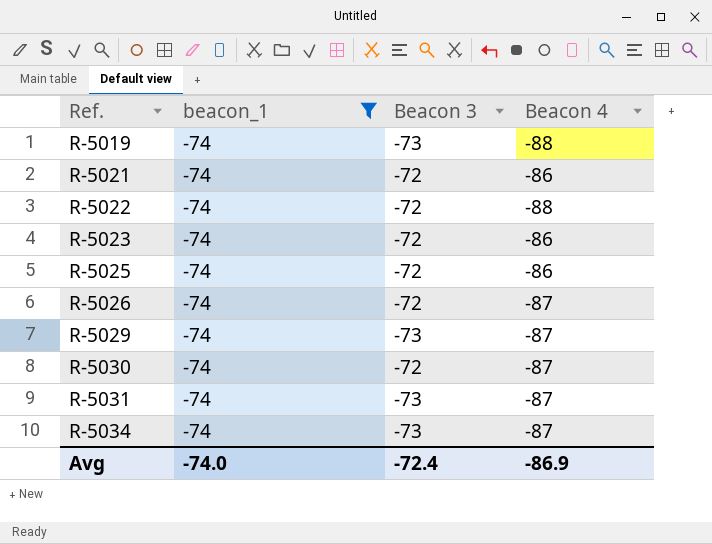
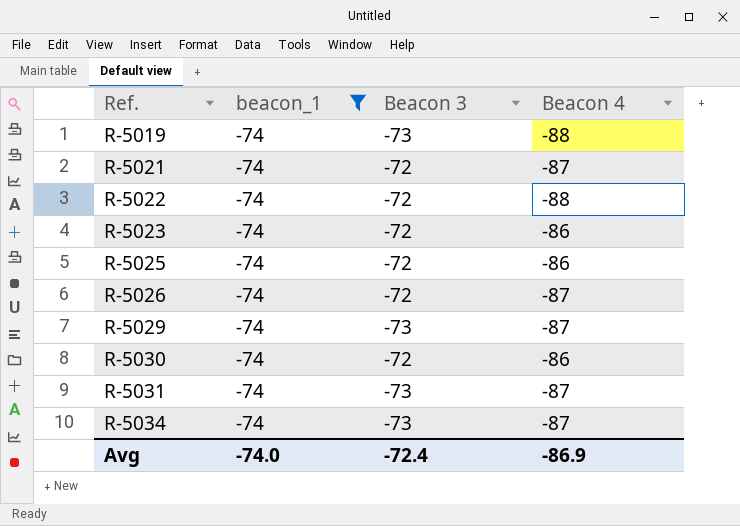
R-5021 | Beacon 4: -86 -> -87
R-5030 | Beacon 4: -87 -> -86

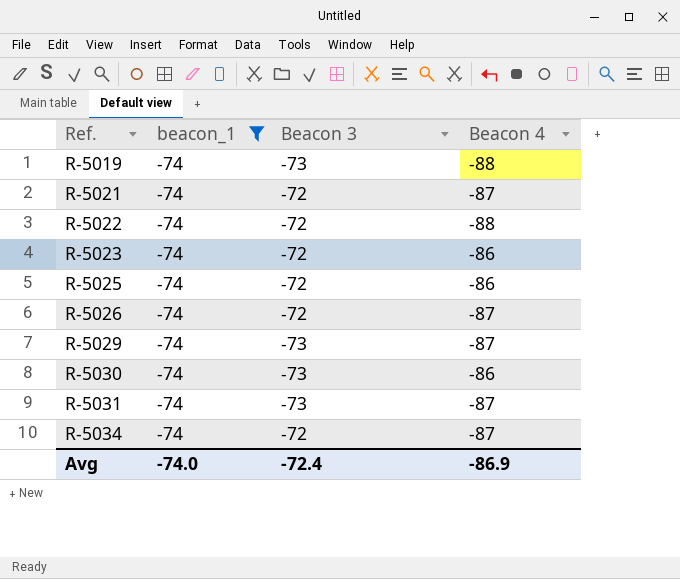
R-5030 | Beacon 3: -72 -> -73
R-5034 | Beacon 3: -73 -> -72

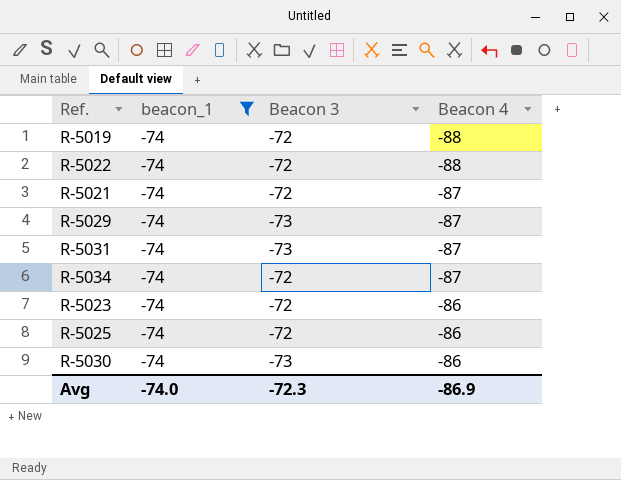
row order: Ref. ascending -> Beacon 4 ascending
row R-5026: -74 | -72 | -87 -> none
R-5019 | Beacon 3: -73 -> -72
Avg | Beacon 3: -72.4 -> -72.3

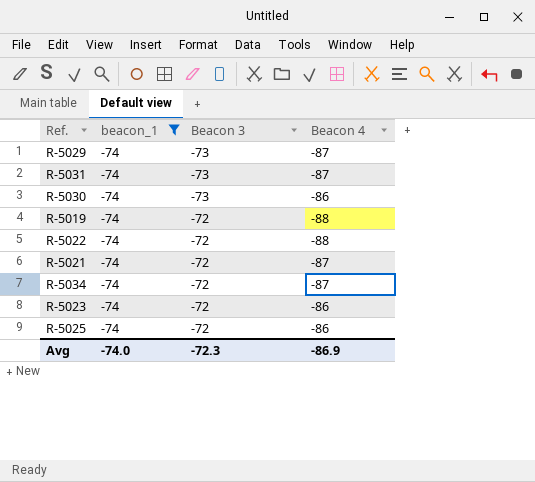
row order: Beacon 4 ascending -> Beacon 3 ascending

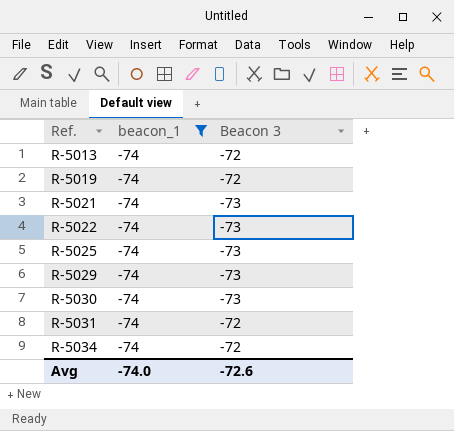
row order: Beacon 3 ascending -> Ref. ascending
column Beacon 4 | position: 4 -> none
row R-5023: -74 | -72 | -86 -> none
row R-5013: none -> -74 | -72
R-5021 | Beacon 3: -72 -> -73
R-5022 | Beacon 3: -72 -> -73
R-5025 | Beacon 3: -72 -> -73
R-5031 | Beacon 3: -73 -> -72
Avg | Beacon 3: -72.3 -> -72.6

